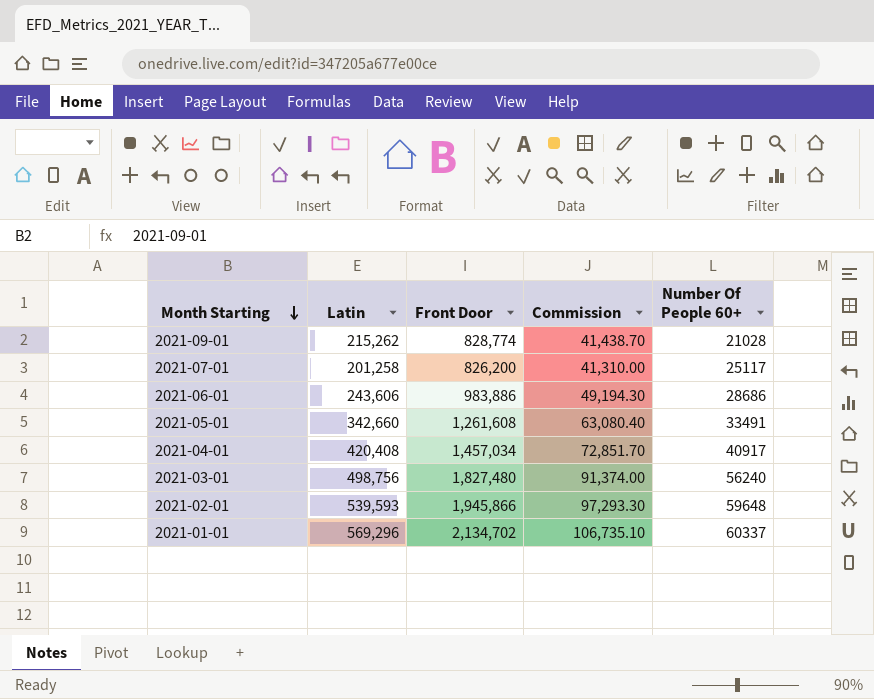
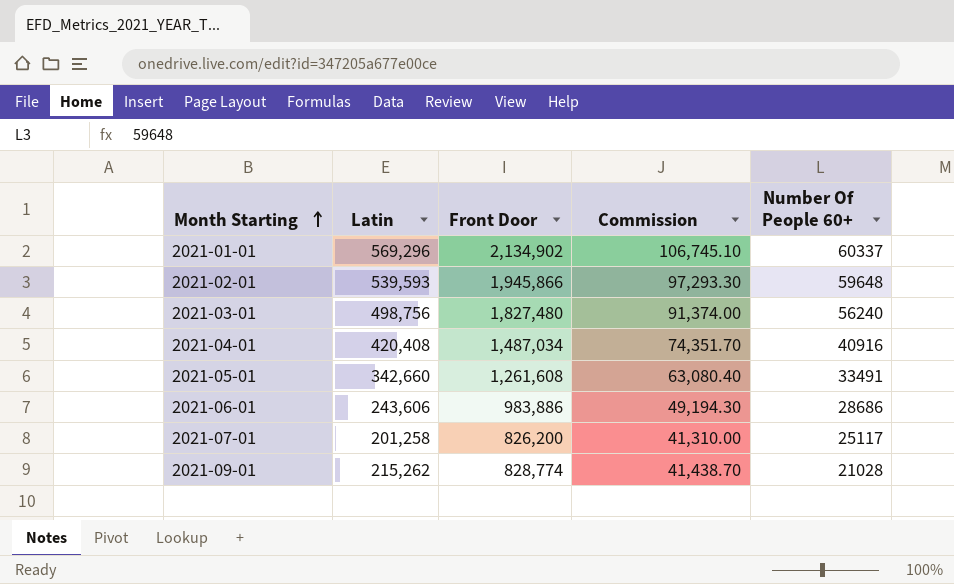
row order: Month Starting descending -> Month Starting ascending
2021-01-01 | Front Door: 2,134,702 -> 2,134,902
2021-01-01 | Commission: 106,735.10 -> 106,745.10
2021-04-01 | Front Door: 1,457,034 -> 1,487,034
2021-04-01 | Commission: 72,851.70 -> 74,351.70
2021-04-01 | Number Of People 60+: 40917 -> 40916

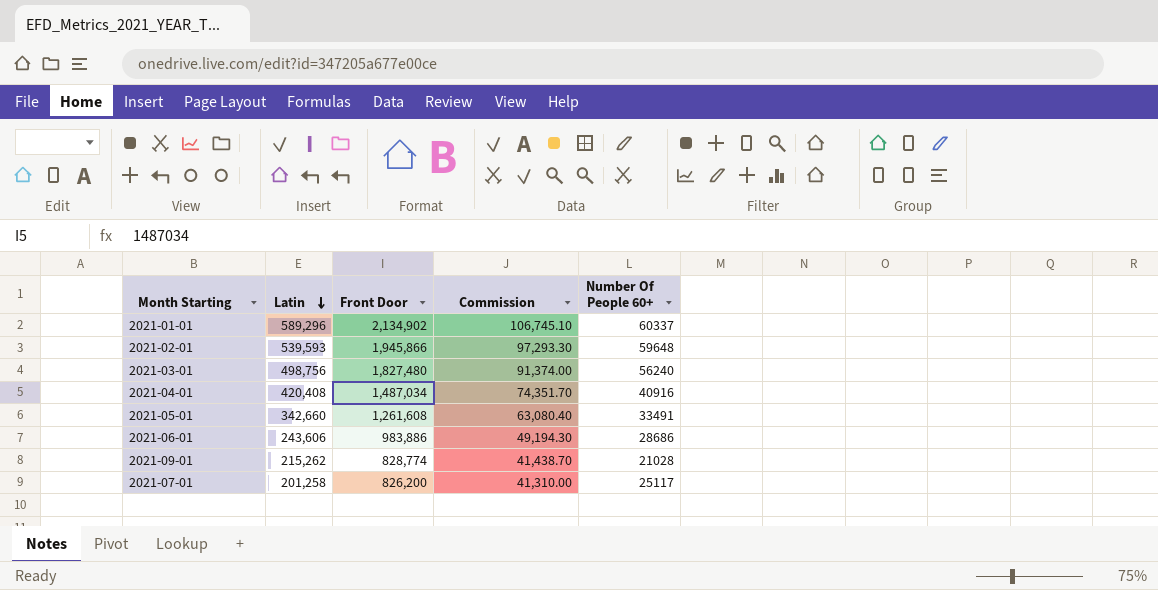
row order: Month Starting ascending -> Latin descending
2021-01-01 | Latin: 569,296 -> 589,296

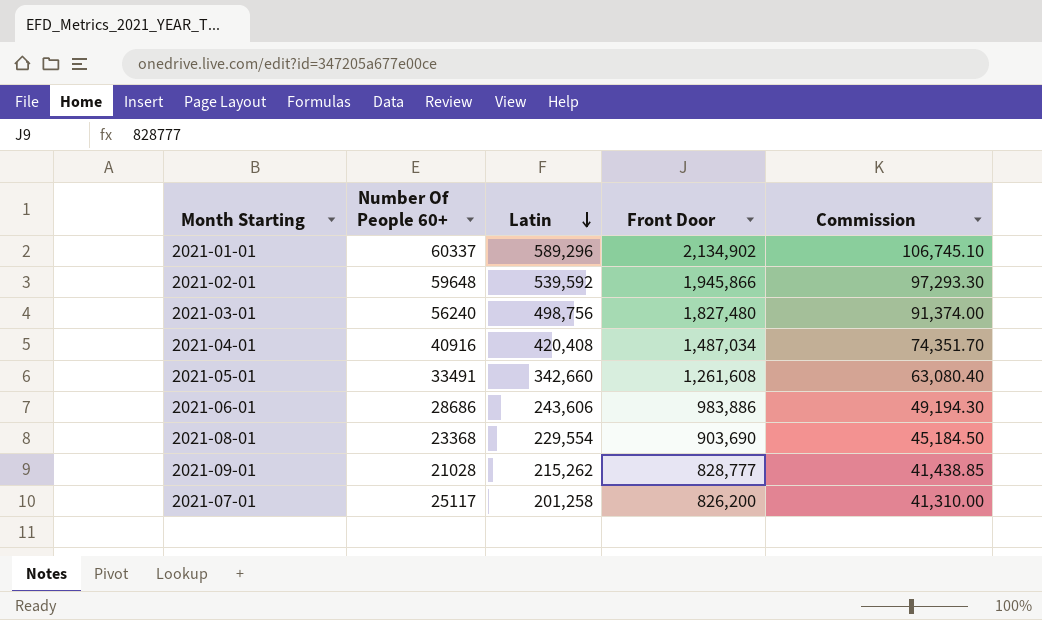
column Number Of People 60+ | position: 5 -> 2
2021-02-01 | Latin: 539,593 -> 539,592
row 2021-08-01: none -> 23368 | 229,554 | 903,690 | 45,184.50
2021-09-01 | Front Door: 828,774 -> 828,777
2021-09-01 | Commission: 41,438.70 -> 41,438.85

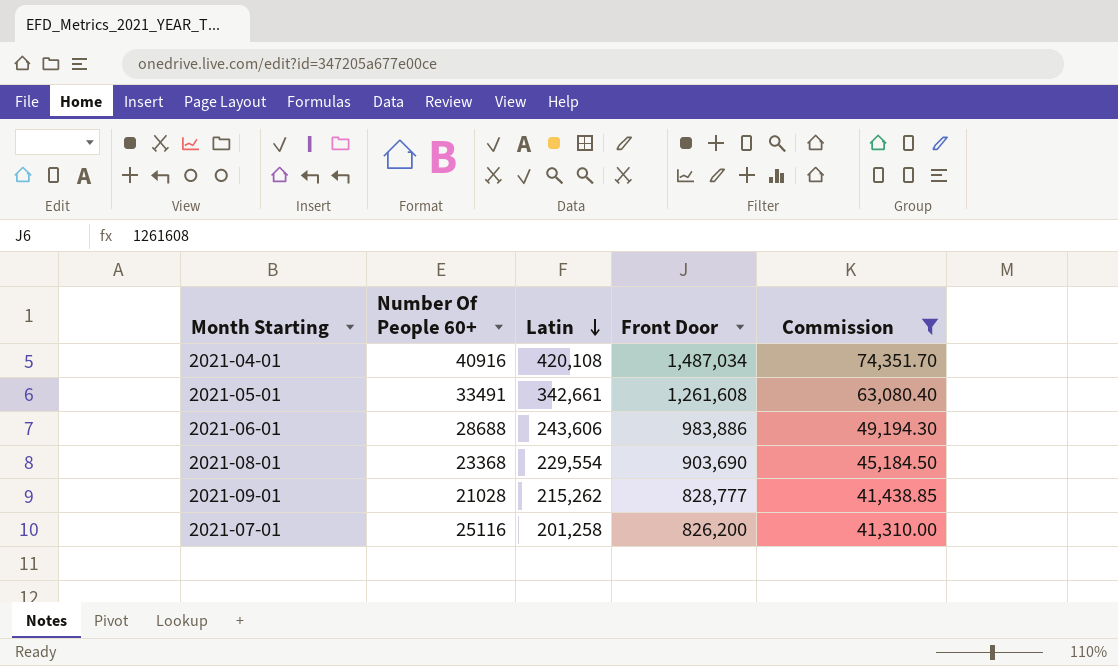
filter: none -> Commission <= 74,351.70
2021-04-01 | Latin: 420,408 -> 420,108
2021-05-01 | Latin: 342,660 -> 342,661
2021-06-01 | Number Of People 60+: 28686 -> 28688
2021-07-01 | Number Of People 60+: 25117 -> 25116

